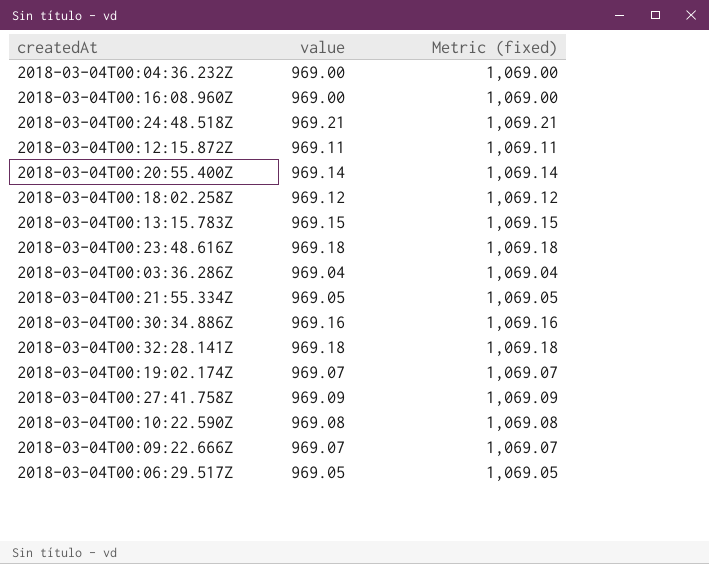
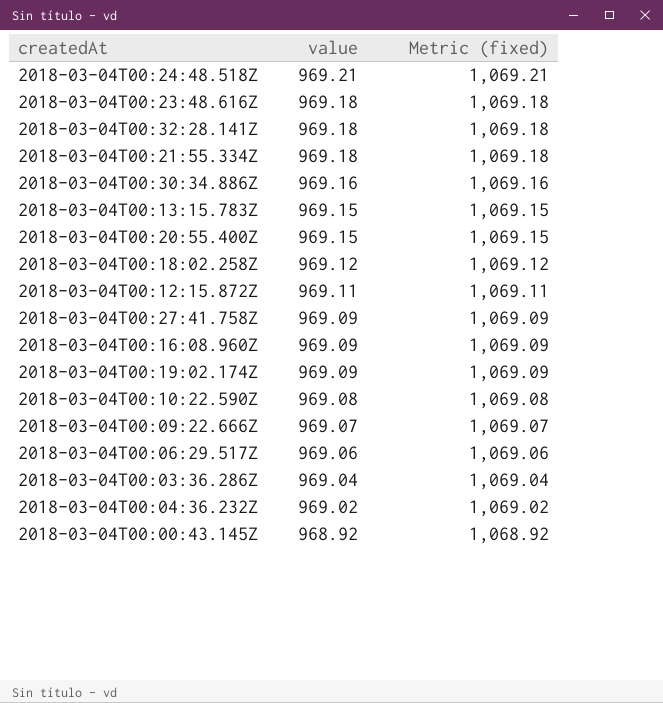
row order: none -> value descending
2018-03-04T00:21:55.334Z | value: 969.05 -> 969.18
2018-03-04T00:21:55.334Z | Metric (fixed): 1,069.05 -> 1,069.18
2018-03-04T00:20:55.400Z | value: 969.14 -> 969.15
2018-03-04T00:20:55.400Z | Metric (fixed): 1,069.14 -> 1,069.15
2018-03-04T00:16:08.960Z | value: 969.00 -> 969.09
2018-03-04T00:16:08.960Z | Metric (fixed): 1,069.00 -> 1,069.09
2018-03-04T00:19:02.174Z | value: 969.07 -> 969.09
2018-03-04T00:19:02.174Z | Metric (fixed): 1,069.07 -> 1,069.09
2018-03-04T00:06:29.517Z | value: 969.05 -> 969.06
2018-03-04T00:06:29.517Z | Metric (fixed): 1,069.05 -> 1,069.06
2018-03-04T00:04:36.232Z | value: 969.00 -> 969.02
2018-03-04T00:04:36.232Z | Metric (fixed): 1,069.00 -> 1,069.02
row 2018-03-04T00:00:43.145Z: none -> 968.92 | 1,068.92

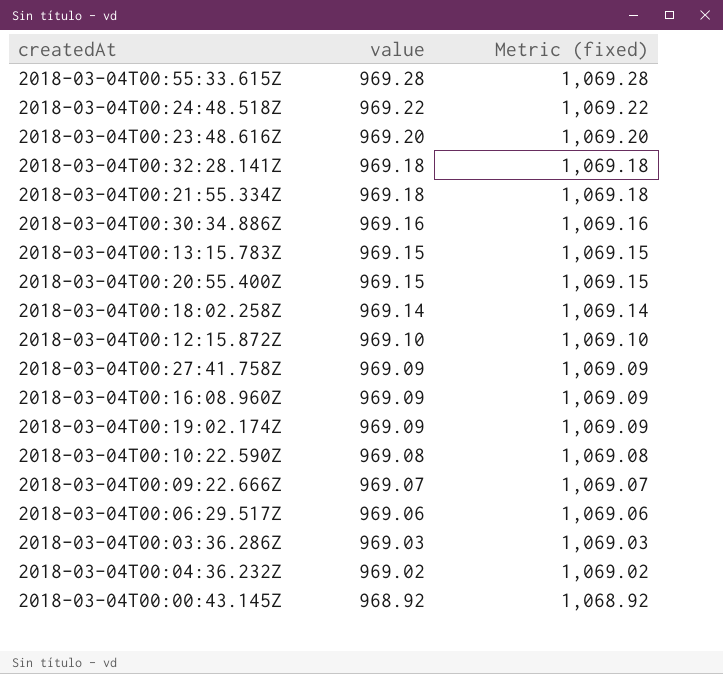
row 2018-03-04T00:55:33.615Z: none -> 969.28 | 1,069.28
2018-03-04T00:24:48.518Z | value: 969.21 -> 969.22
2018-03-04T00:24:48.518Z | Metric (fixed): 1,069.21 -> 1,069.22
2018-03-04T00:23:48.616Z | value: 969.18 -> 969.20
2018-03-04T00:23:48.616Z | Metric (fixed): 1,069.18 -> 1,069.20
2018-03-04T00:18:02.258Z | value: 969.12 -> 969.14
2018-03-04T00:18:02.258Z | Metric (fixed): 1,069.12 -> 1,069.14
2018-03-04T00:12:15.872Z | value: 969.11 -> 969.10
2018-03-04T00:12:15.872Z | Metric (fixed): 1,069.11 -> 1,069.10
2018-03-04T00:03:36.286Z | value: 969.04 -> 969.03
2018-03-04T00:03:36.286Z | Metric (fixed): 1,069.04 -> 1,069.03

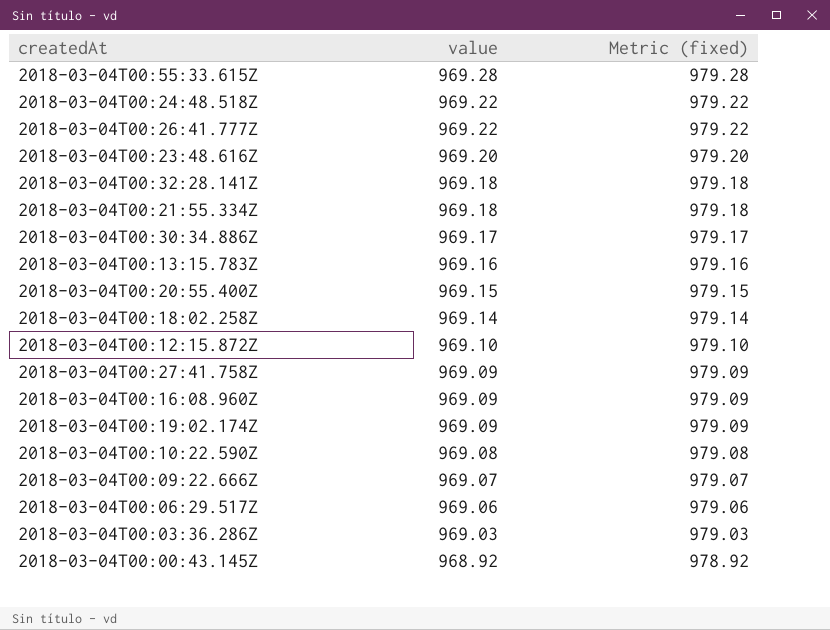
column Metric (fixed) | formula: [value] + 100 -> [value] + 10
row 2018-03-04T00:04:36.232Z: 969.02 | 1,069.02 -> none
row 2018-03-04T00:26:41.777Z: none -> 969.22 | 979.22
2018-03-04T00:30:34.886Z | value: 969.16 -> 969.17
2018-03-04T00:13:15.783Z | value: 969.15 -> 969.16

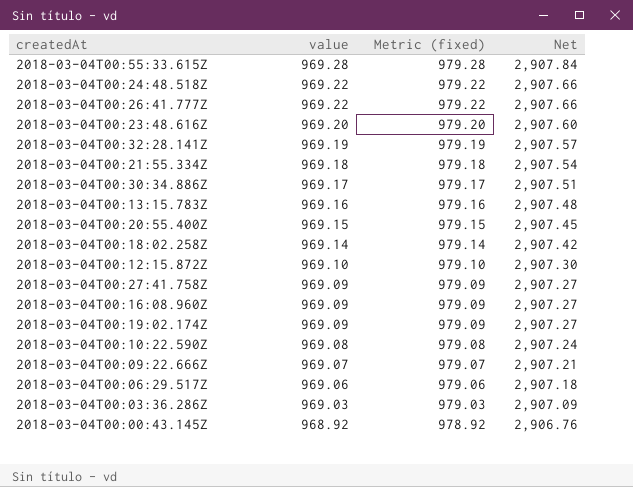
column Net | formula: none -> [value] * 3
2018-03-04T00:32:28.141Z | value: 969.18 -> 969.19
2018-03-04T00:32:28.141Z | Metric (fixed): 979.18 -> 979.19

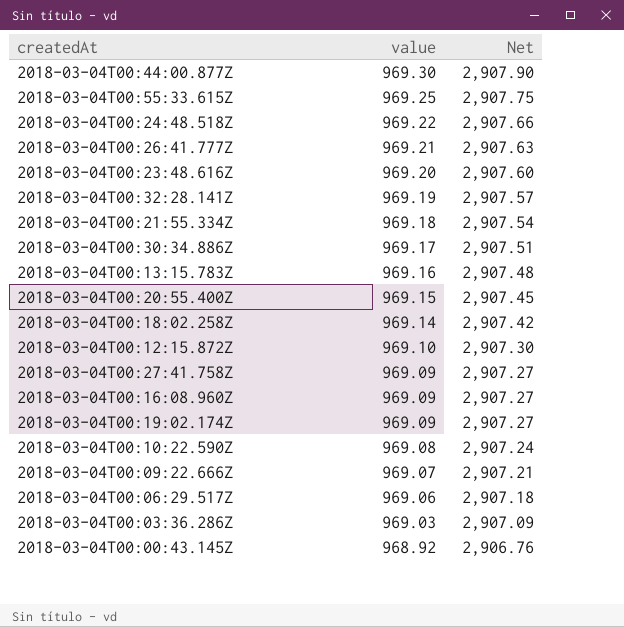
column Metric (fixed) | formula: [value] + 10 -> none
row 2018-03-04T00:44:00.877Z: none -> 969.30 | 2,907.90
2018-03-04T00:55:33.615Z | value: 969.28 -> 969.25
2018-03-04T00:55:33.615Z | Net: 2,907.84 -> 2,907.75
2018-03-04T00:26:41.777Z | value: 969.22 -> 969.21
2018-03-04T00:26:41.777Z | Net: 2,907.66 -> 2,907.63

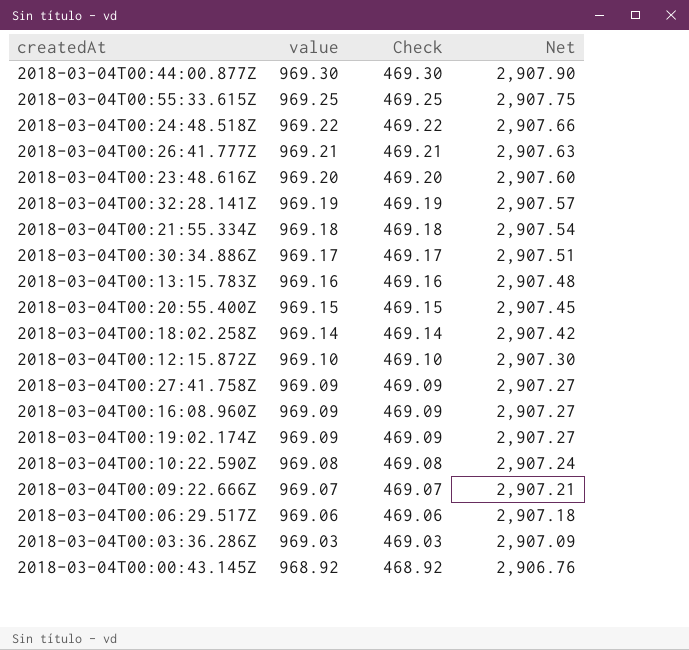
column Check | formula: none -> [value] - 500

